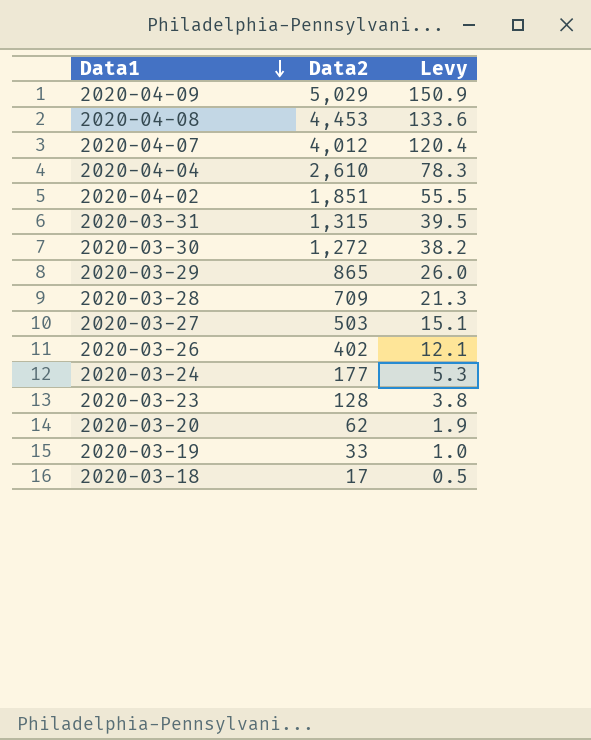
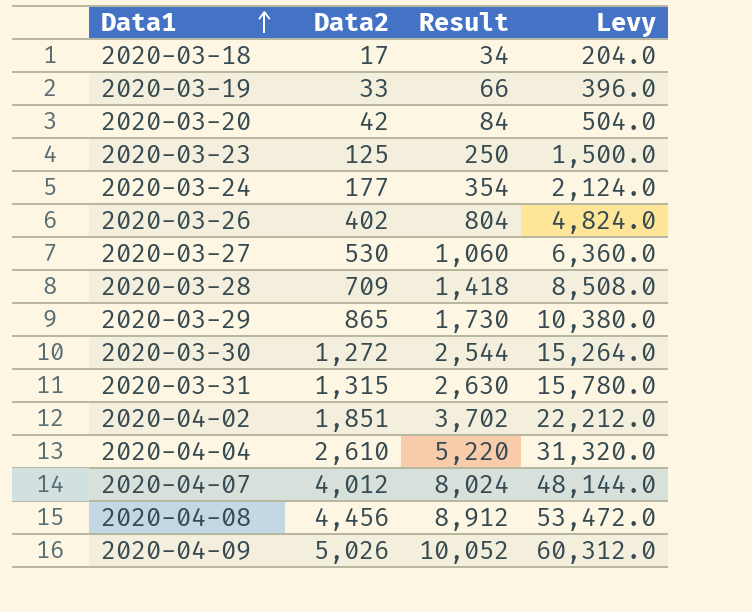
row order: Data1 descending -> Data1 ascending
column Result | formula: none -> [Data2] * 2
column Levy | formula: [Data2] * 0.03 -> [Data2] * 12
2020-03-20 | Data2: 62 -> 42
2020-03-23 | Data2: 128 -> 125
2020-03-27 | Data2: 503 -> 530
2020-04-08 | Data2: 4,453 -> 4,456
2020-04-09 | Data2: 5,029 -> 5,026

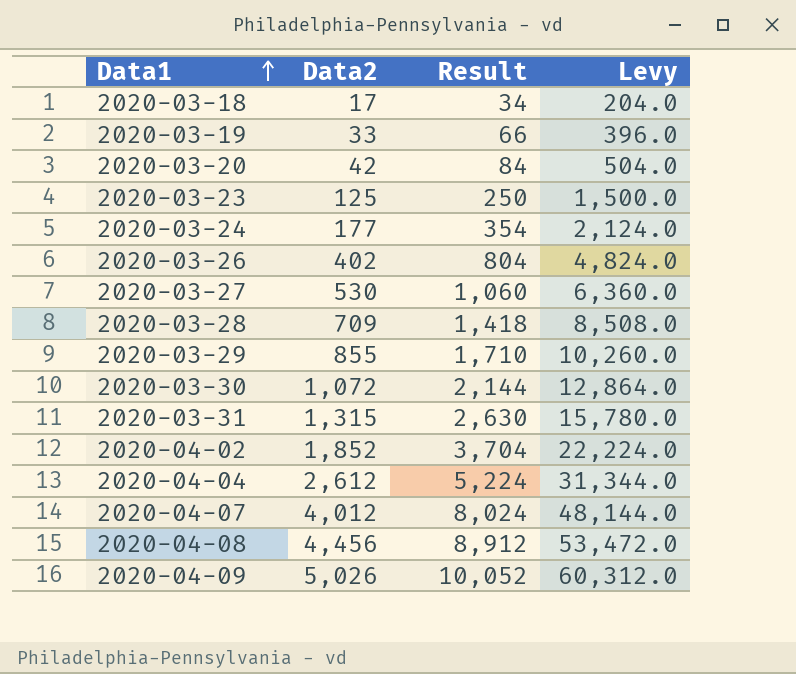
2020-03-29 | Data2: 865 -> 855
2020-03-29 | Result: 1,730 -> 1,710
2020-03-29 | Levy: 10,380.0 -> 10,260.0
2020-03-30 | Data2: 1,272 -> 1,072
2020-03-30 | Result: 2,544 -> 2,144
2020-03-30 | Levy: 15,264.0 -> 12,864.0
2020-04-02 | Data2: 1,851 -> 1,852
2020-04-02 | Result: 3,702 -> 3,704
2020-04-02 | Levy: 22,212.0 -> 22,224.0
2020-04-04 | Data2: 2,610 -> 2,612
2020-04-04 | Result: 5,220 -> 5,224
2020-04-04 | Levy: 31,320.0 -> 31,344.0

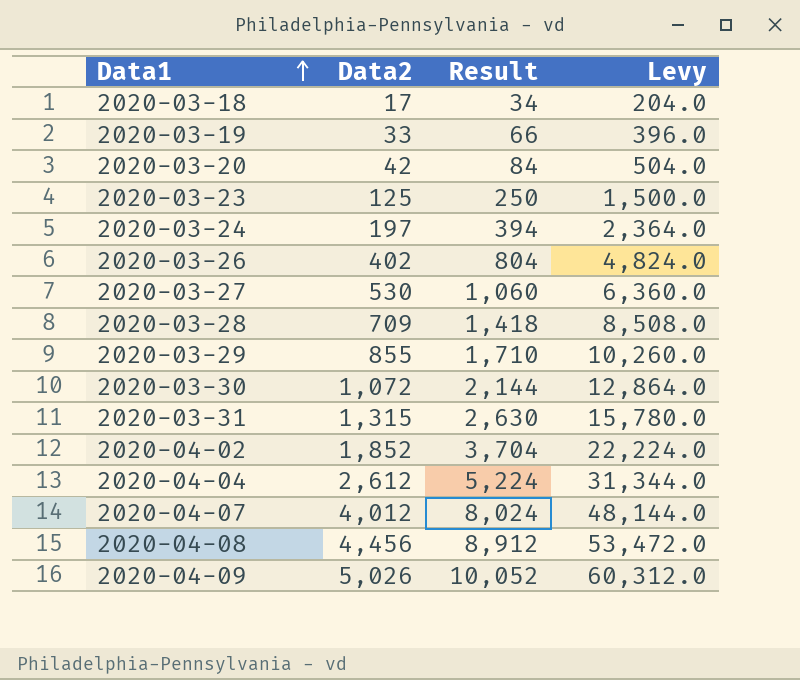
2020-03-24 | Data2: 177 -> 197
2020-03-24 | Result: 354 -> 394
2020-03-24 | Levy: 2,124.0 -> 2,364.0

